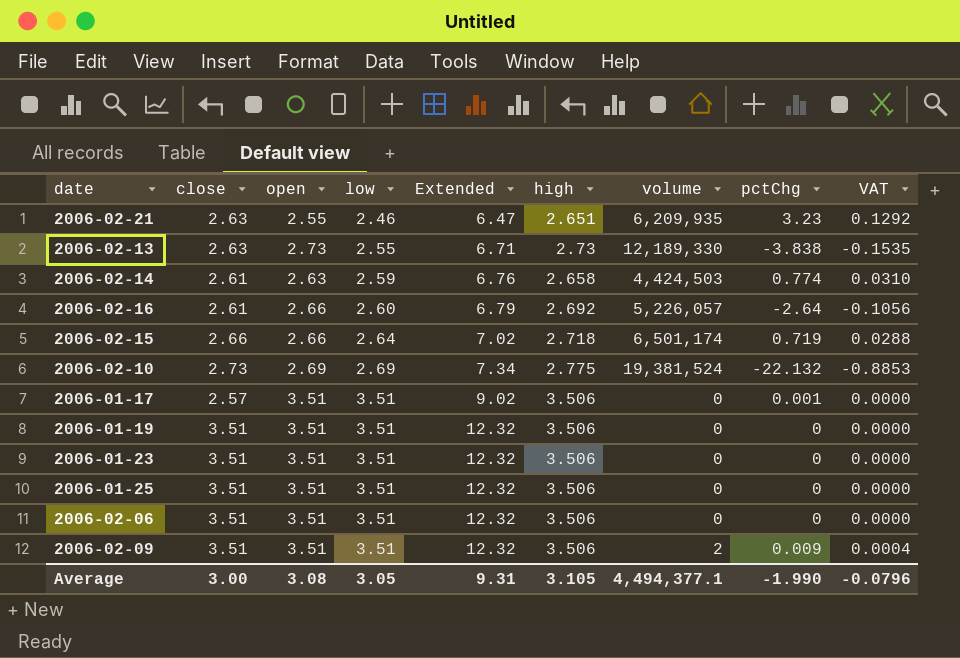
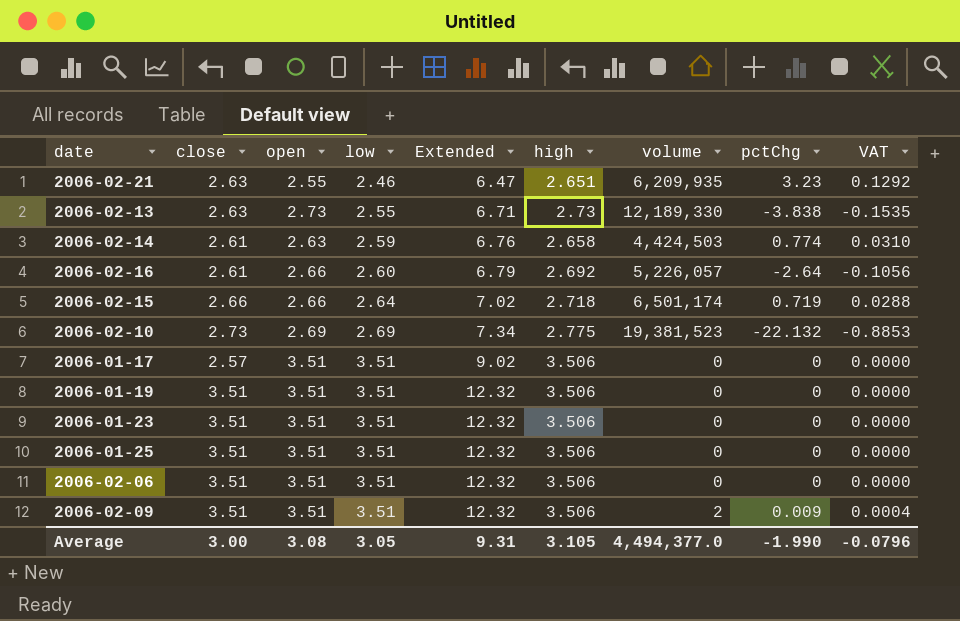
2006-02-10 | volume: 19,381,524 -> 19,381,523
2006-01-17 | pctChg: 0.001 -> 0
Average | volume: 4,494,377.1 -> 4,494,377.0

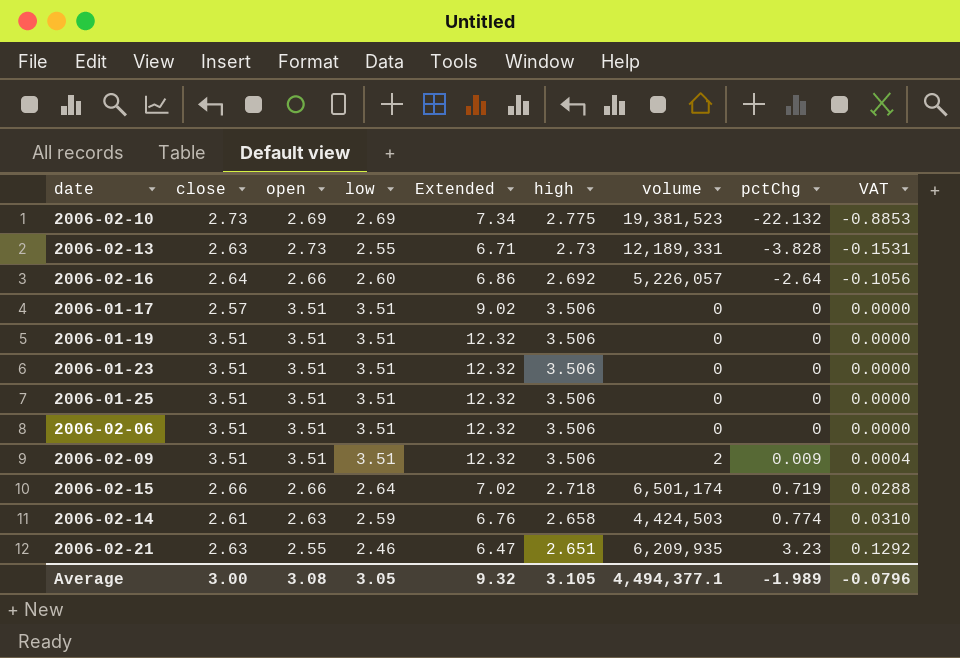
row order: low ascending -> pctChg ascending
2006-02-13 | volume: 12,189,330 -> 12,189,331
2006-02-13 | pctChg: -3.838 -> -3.828
2006-02-13 | VAT: -0.1535 -> -0.1531
2006-02-16 | close: 2.61 -> 2.64
2006-02-16 | Extended: 6.79 -> 6.86
Average | Extended: 9.31 -> 9.32
Average | volume: 4,494,377.0 -> 4,494,377.1
Average | pctChg: -1.990 -> -1.989

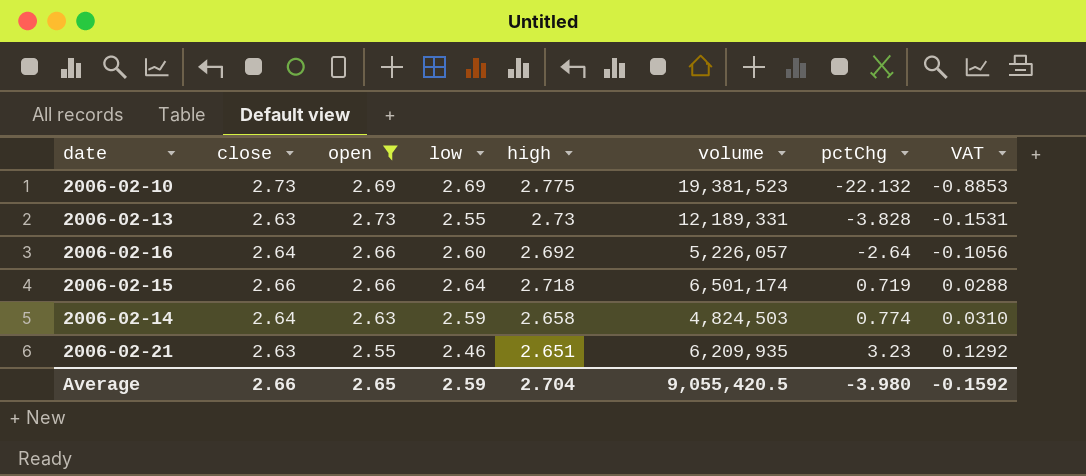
filter: none -> open != 3.51
column Extended | formula: [close] * [low] -> none
2006-02-14 | close: 2.61 -> 2.64
2006-02-14 | volume: 4,424,503 -> 4,824,503
Average | close: 3.00 -> 2.66
Average | open: 3.08 -> 2.65
Average | low: 3.05 -> 2.59
Average | high: 3.105 -> 2.704
Average | volume: 4,494,377.1 -> 9,055,420.5
Average | pctChg: -1.989 -> -3.980
Average | VAT: -0.0796 -> -0.1592

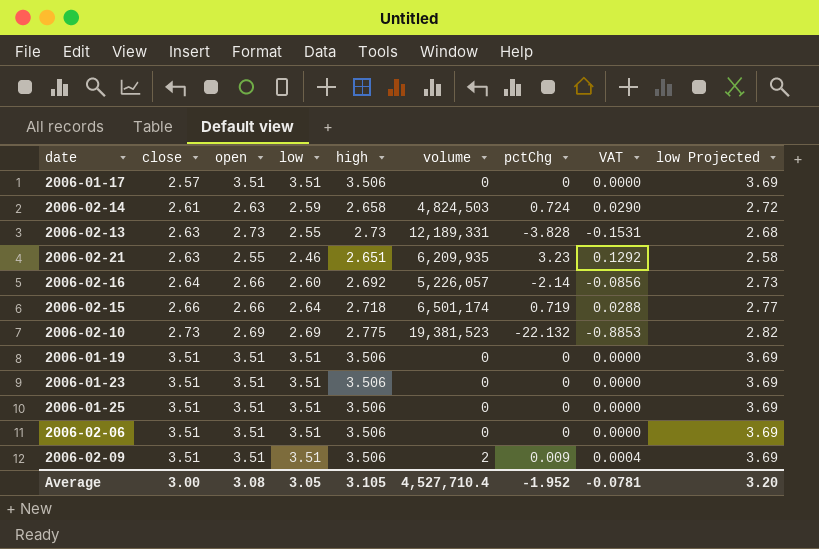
filter: open != 3.51 -> none
row order: pctChg ascending -> close ascending
column low Projected | formula: none -> [low] * 1.05
2006-02-14 | close: 2.64 -> 2.61
2006-02-14 | pctChg: 0.774 -> 0.724
2006-02-14 | VAT: 0.0310 -> 0.0290
2006-02-16 | pctChg: -2.64 -> -2.14
2006-02-16 | VAT: -0.1056 -> -0.0856
Average | close: 2.66 -> 3.00
Average | open: 2.65 -> 3.08
Average | low: 2.59 -> 3.05
Average | high: 2.704 -> 3.105
Average | volume: 9,055,420.5 -> 4,527,710.4
Average | pctChg: -3.980 -> -1.952
Average | VAT: -0.1592 -> -0.0781

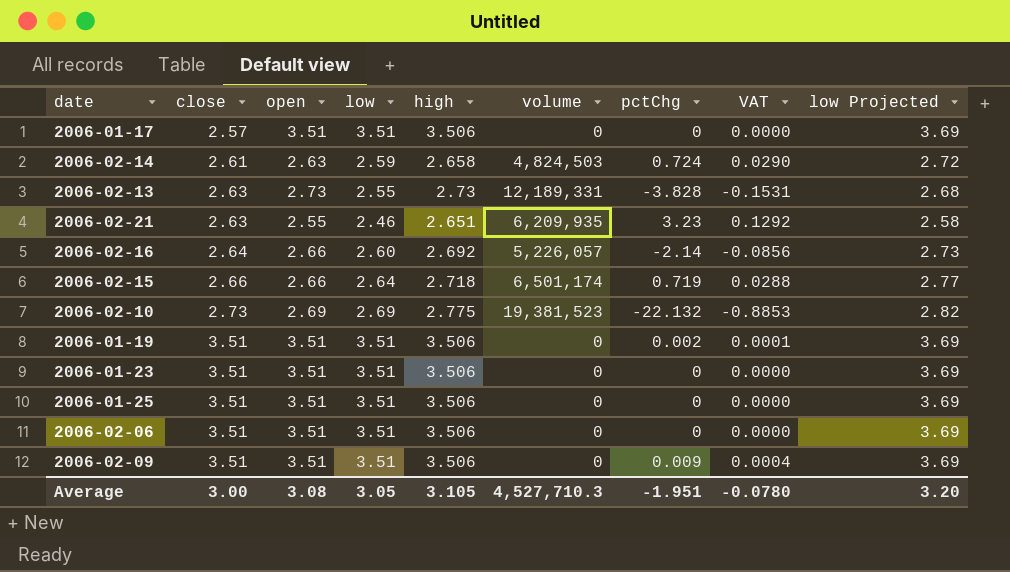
2006-01-19 | pctChg: 0 -> 0.002
2006-01-19 | VAT: 0.0000 -> 0.0001
2006-02-09 | volume: 2 -> 0
Average | volume: 4,527,710.4 -> 4,527,710.3
Average | pctChg: -1.952 -> -1.951
Average | VAT: -0.0781 -> -0.0780

